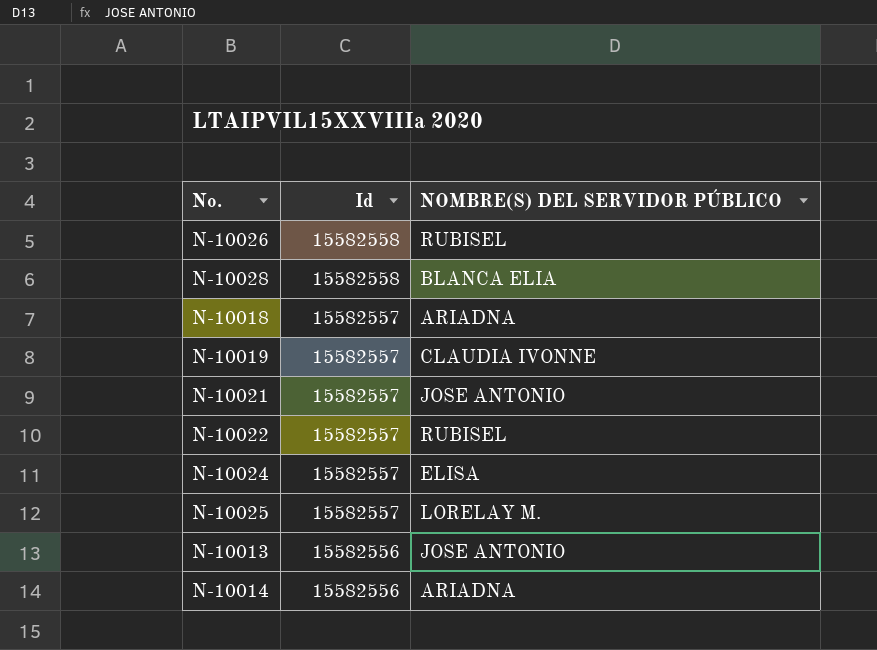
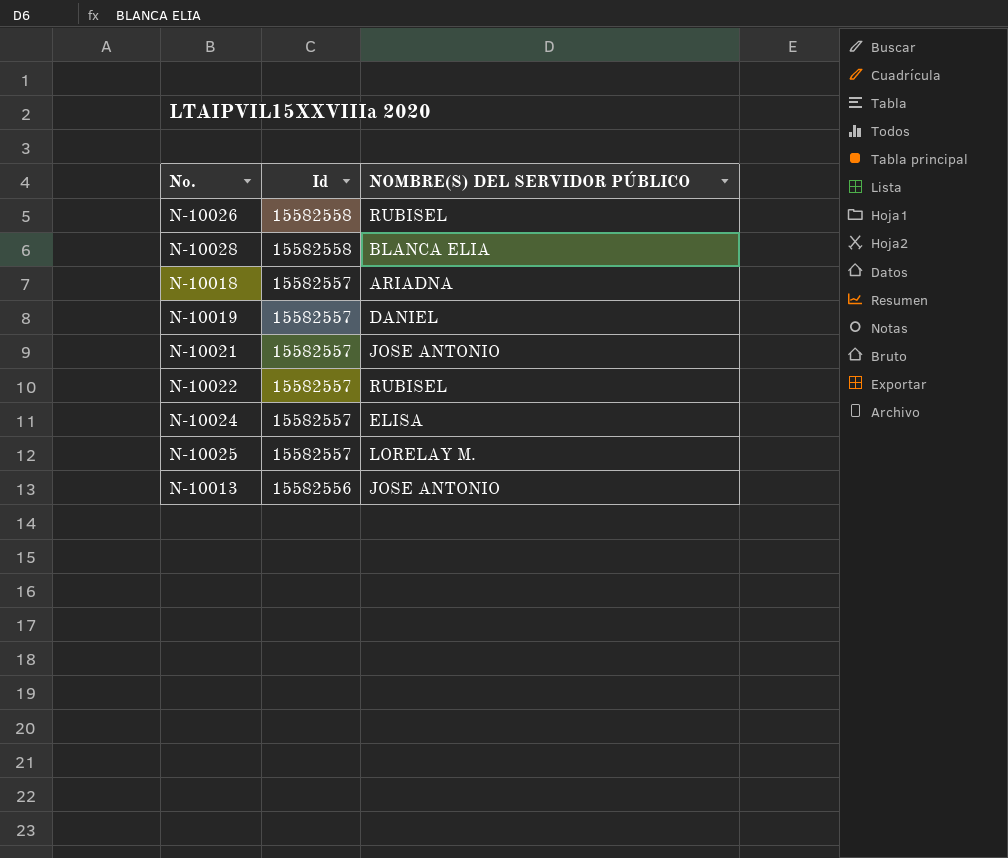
row N-10014: 15582556 | ARIADNA -> none
N-10019 | NOMBRE(S) DEL SERVIDOR PÚBLICO: CLAUDIA IVONNE -> DANIEL

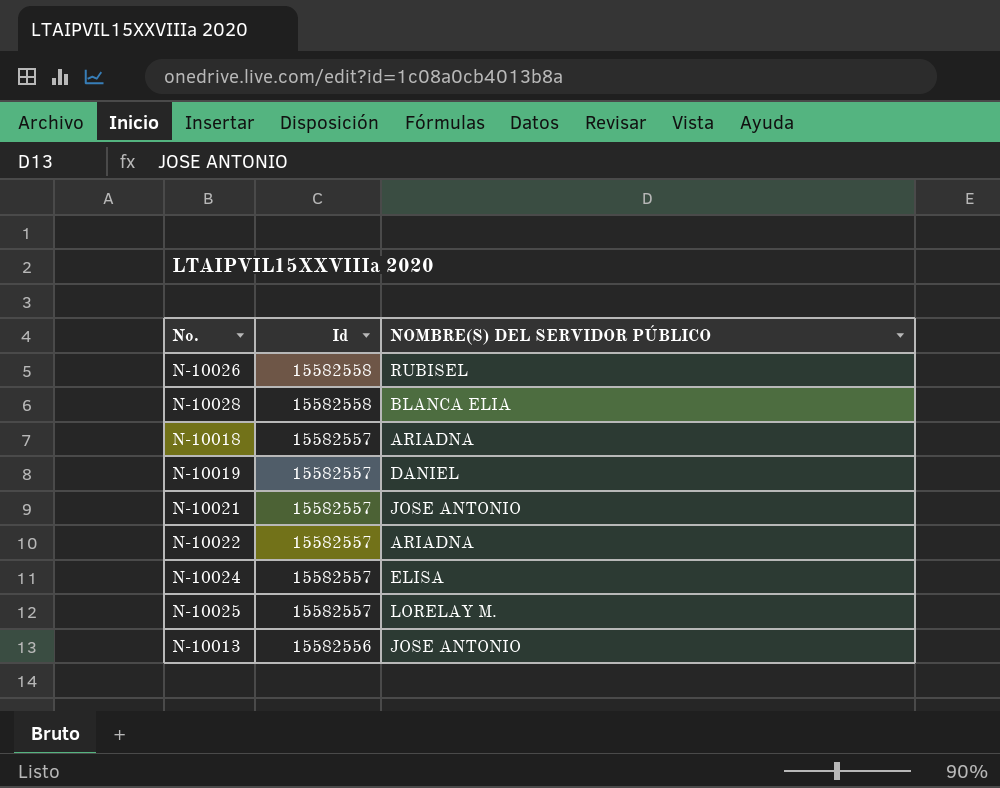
N-10022 | NOMBRE(S) DEL SERVIDOR PÚBLICO: RUBISEL -> ARIADNA

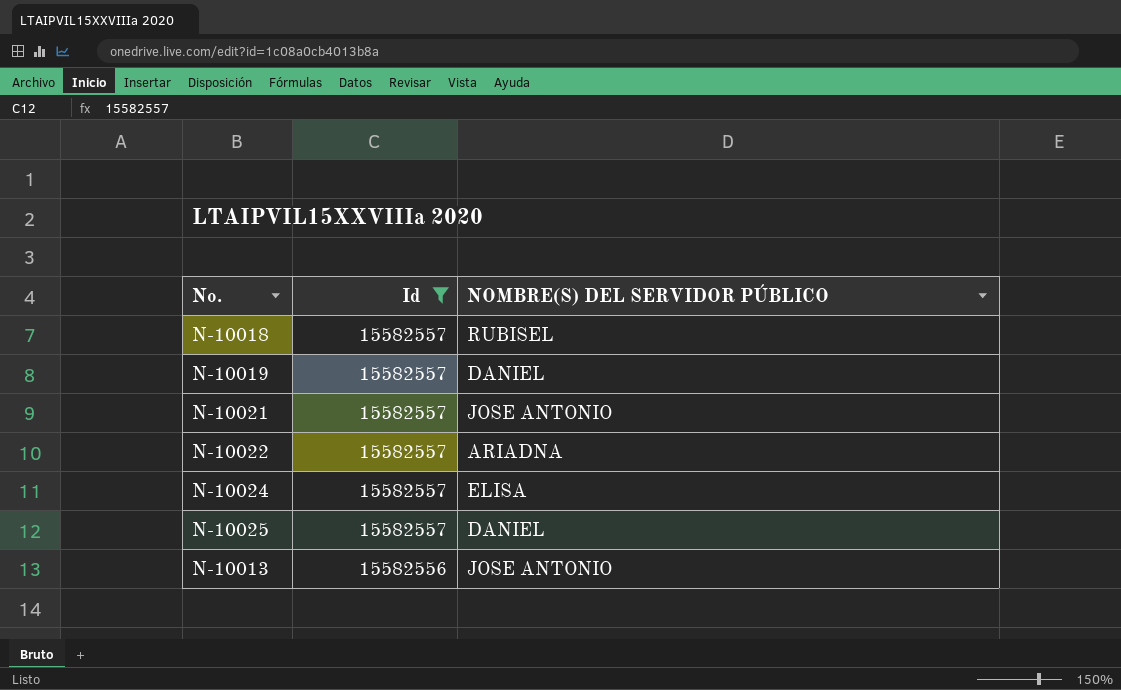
filter: none -> Id != 15582558
N-10018 | NOMBRE(S) DEL SERVIDOR PÚBLICO: ARIADNA -> RUBISEL
N-10025 | NOMBRE(S) DEL SERVIDOR PÚBLICO: LORELAY M. -> DANIEL

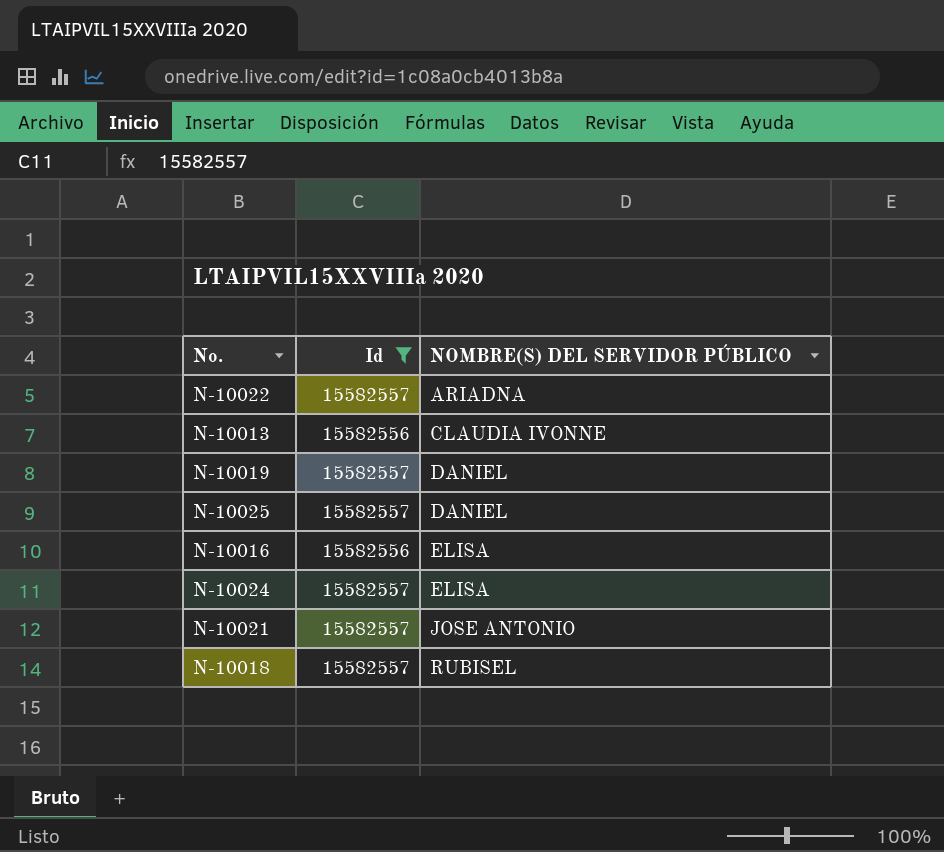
row order: Id descending -> NOMBRE(S) DEL SERVIDOR PÚBLICO ascending
N-10013 | NOMBRE(S) DEL SERVIDOR PÚBLICO: JOSE ANTONIO -> CLAUDIA IVONNE
row N-10016: none -> 15582556 | ELISA

